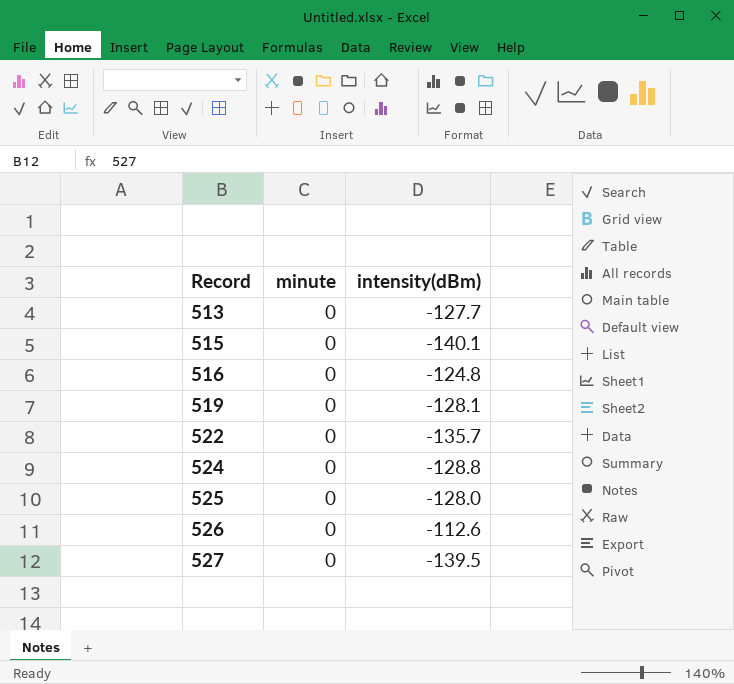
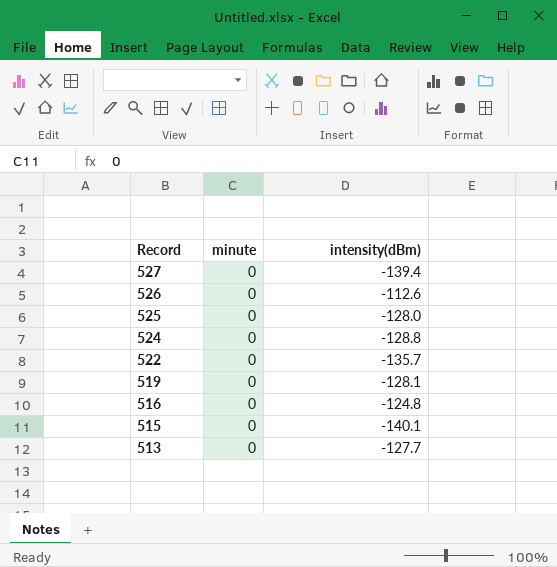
row order: Record ascending -> Record descending
527 | intensity(dBm): -139.5 -> -139.4

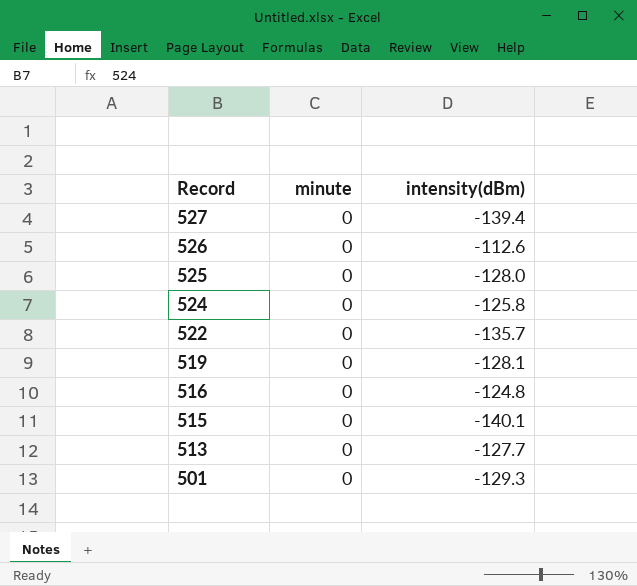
524 | intensity(dBm): -128.8 -> -125.8
row 501: none -> 0 | -129.3

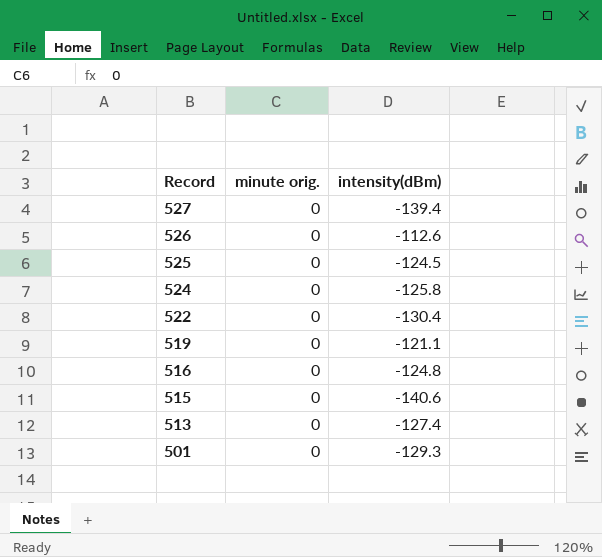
column name: minute -> minute orig.
525 | intensity(dBm): -128.0 -> -124.5
522 | intensity(dBm): -135.7 -> -130.4
519 | intensity(dBm): -128.1 -> -121.1
515 | intensity(dBm): -140.1 -> -140.6
513 | intensity(dBm): -127.7 -> -127.4

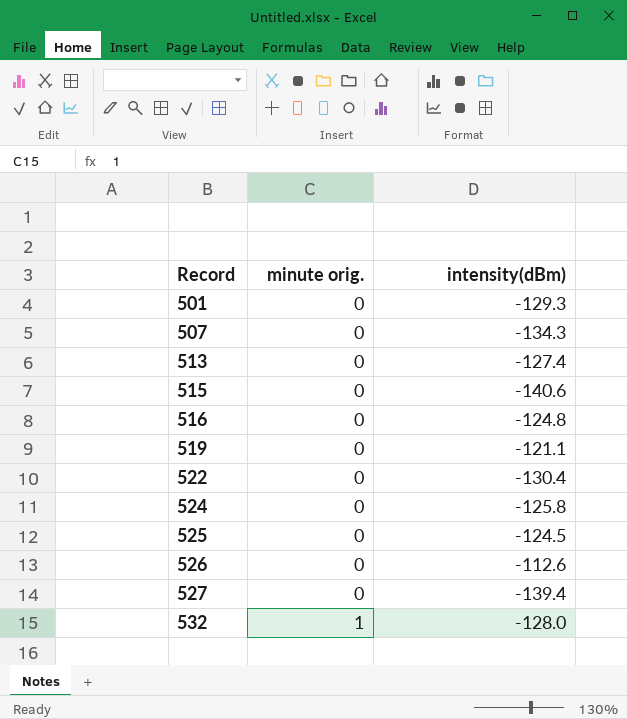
row order: Record descending -> Record ascending
row 507: none -> 0 | -134.3
row 532: none -> 1 | -128.0

